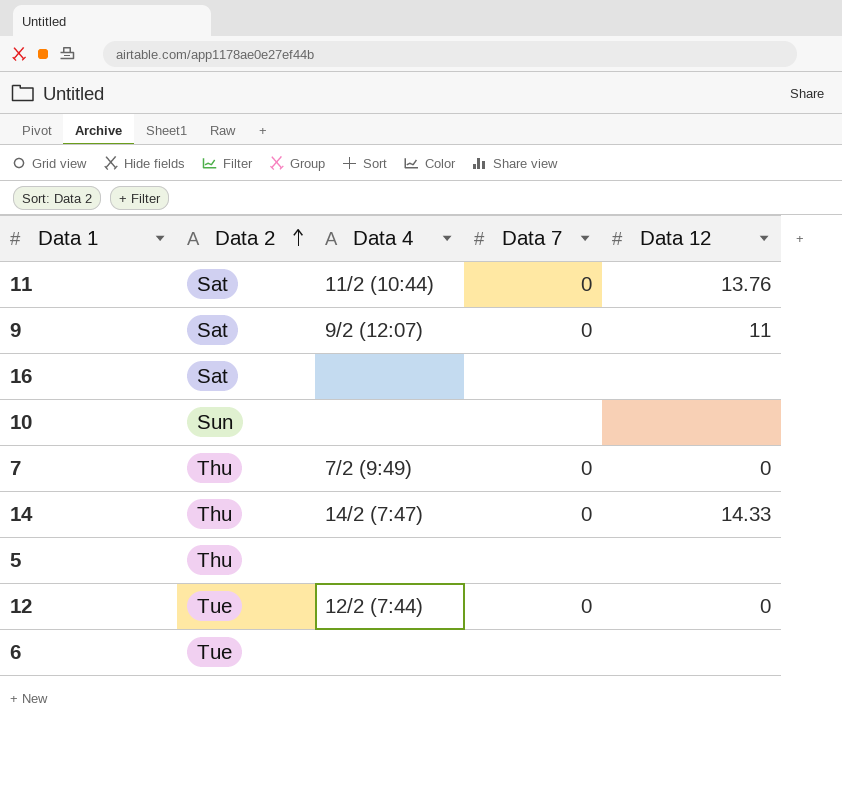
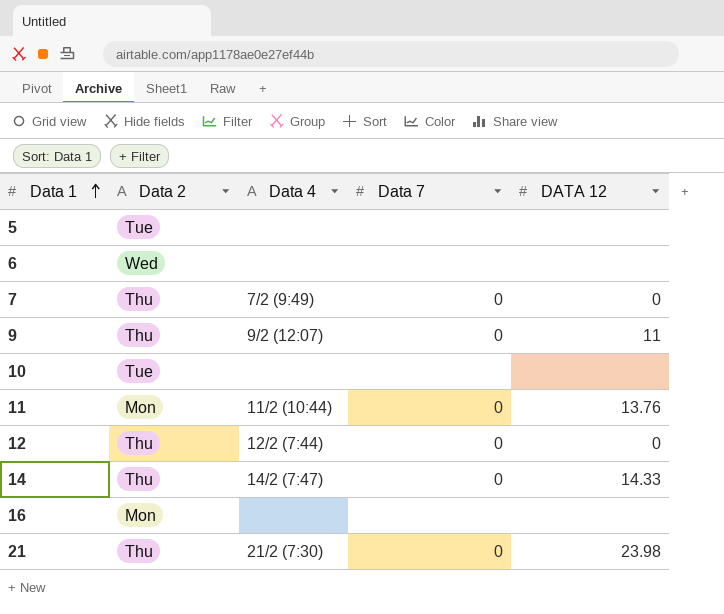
row order: Data 2 ascending -> Data 1 ascending
column name: Data 12 -> DATA 12
5 | Data 2: Thu -> Tue
6 | Data 2: Tue -> Wed
9 | Data 2: Sat -> Thu
10 | Data 2: Sun -> Tue
11 | Data 2: Sat -> Mon
12 | Data 2: Tue -> Thu
16 | Data 2: Sat -> Mon
row 21: none -> Thu | 21/2 (7:30) | 0 | 23.98

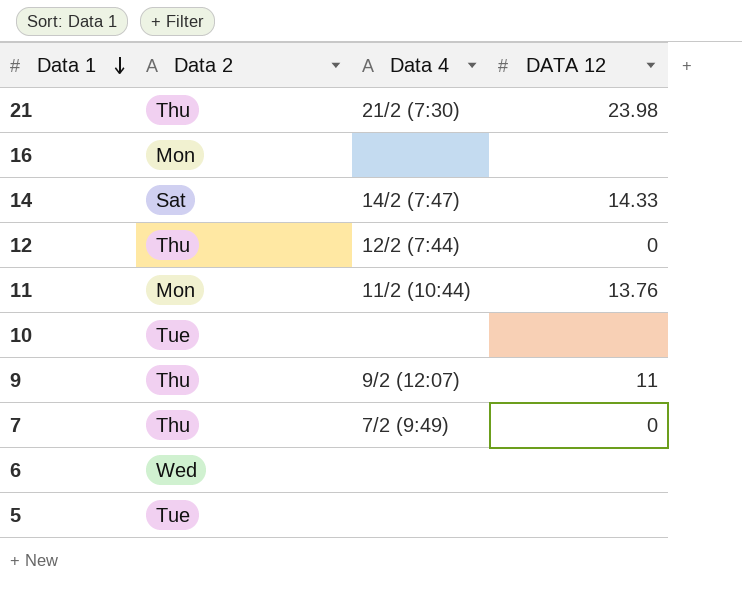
row order: Data 1 ascending -> Data 1 descending
column Data 7 | position: 4 -> none
14 | Data 2: Thu -> Sat

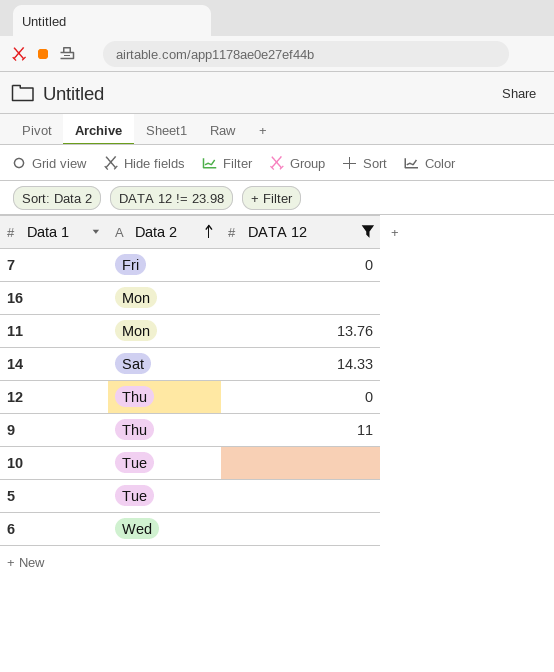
filter: none -> DATA 12 != 23.98
row order: Data 1 descending -> Data 2 ascending
column Data 4 | position: 3 -> none
7 | Data 2: Thu -> Fri

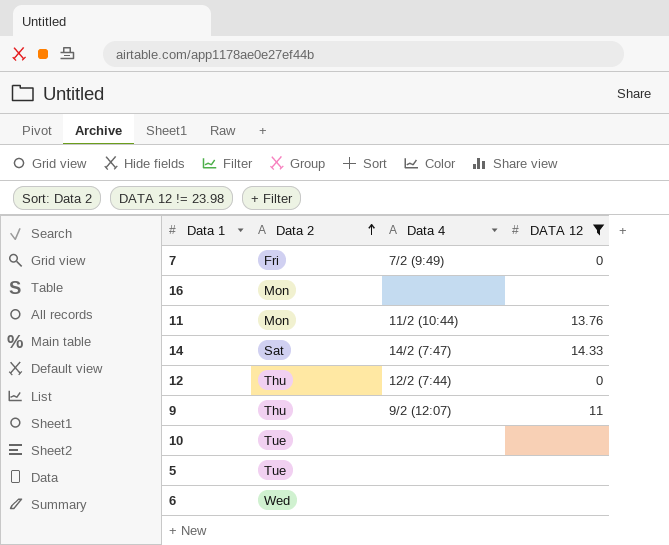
column Data 4 | position: none -> 3

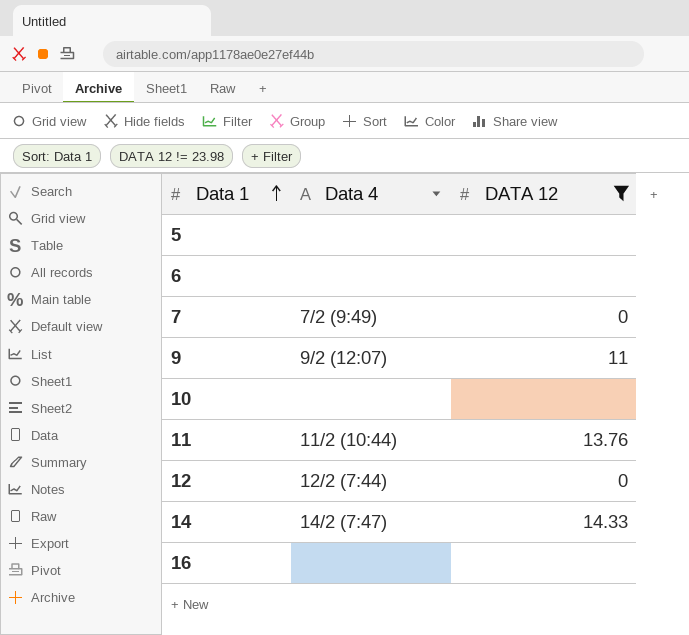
row order: Data 2 ascending -> Data 1 ascending
column Data 2 | position: 2 -> none

